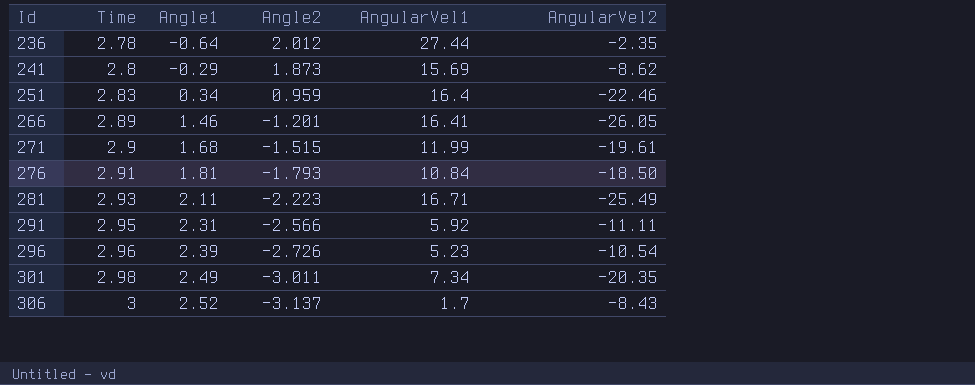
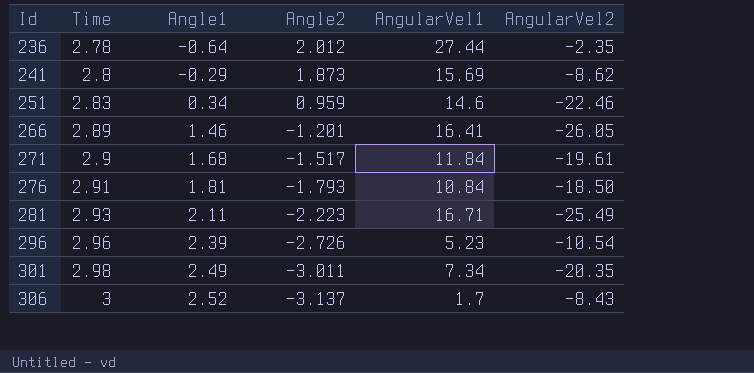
row 291: 2.95 | 2.31 | -2.566 | 5.92 | -11.11 -> none
251 | AngularVel1: 16.4 -> 14.6
271 | Angle2: -1.515 -> -1.517
271 | AngularVel1: 11.99 -> 11.84

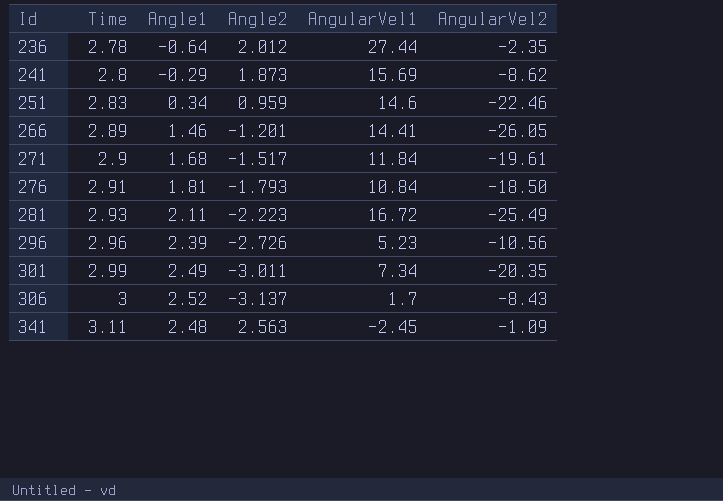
266 | AngularVel1: 16.41 -> 14.41
281 | AngularVel1: 16.71 -> 16.72
296 | AngularVel2: -10.54 -> -10.56
301 | Time: 2.98 -> 2.99
row 341: none -> 3.11 | 2.48 | 2.563 | -2.45 | -1.09

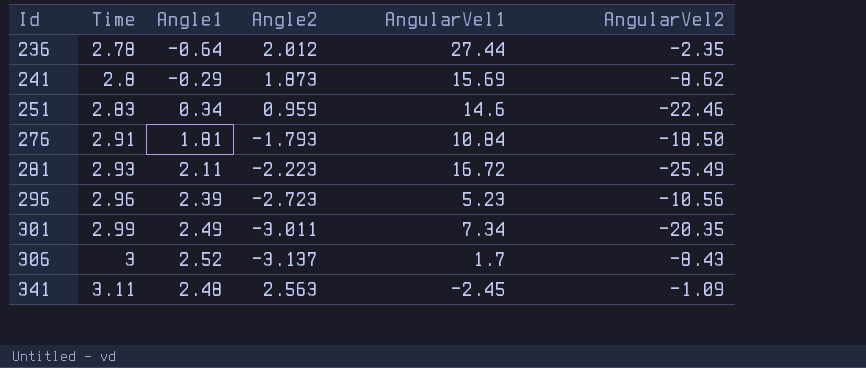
row 266: 2.89 | 1.46 | -1.201 | 14.41 | -26.05 -> none
row 271: 2.9 | 1.68 | -1.517 | 11.84 | -19.61 -> none
296 | Angle2: -2.726 -> -2.723

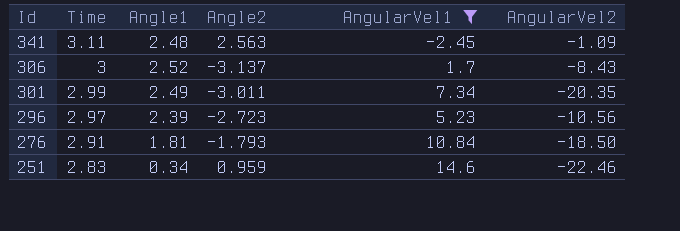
filter: none -> AngularVel1 <= 14.6
row order: Id ascending -> Id descending
296 | Time: 2.96 -> 2.97

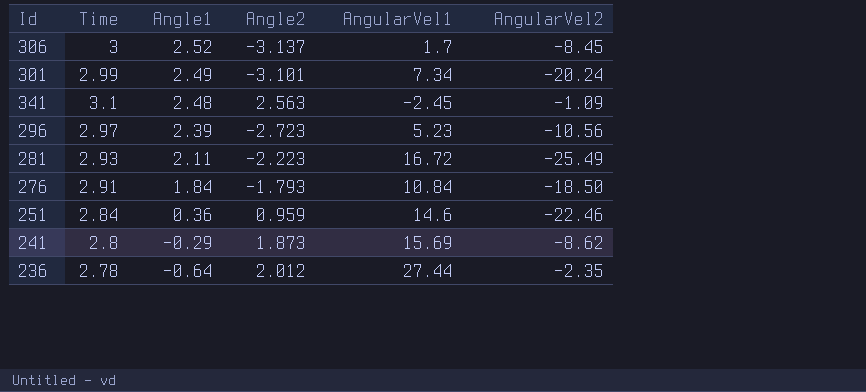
filter: AngularVel1 <= 14.6 -> none
row order: Id descending -> Angle1 descending
306 | AngularVel2: -8.43 -> -8.45
301 | Angle2: -3.011 -> -3.101
301 | AngularVel2: -20.35 -> -20.24
341 | Time: 3.11 -> 3.1
276 | Angle1: 1.81 -> 1.84
251 | Time: 2.83 -> 2.84
251 | Angle1: 0.34 -> 0.36

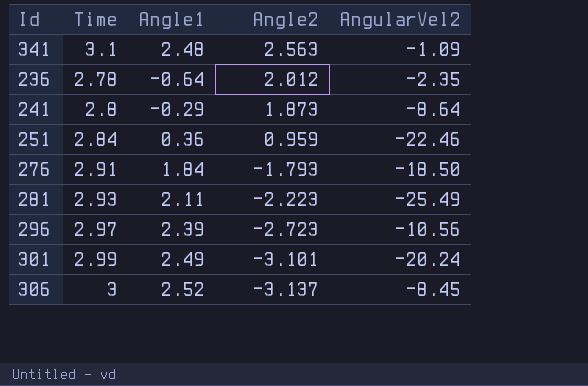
row order: Angle1 descending -> Angle2 descending
column AngularVel1 | position: 5 -> none
241 | AngularVel2: -8.62 -> -8.64

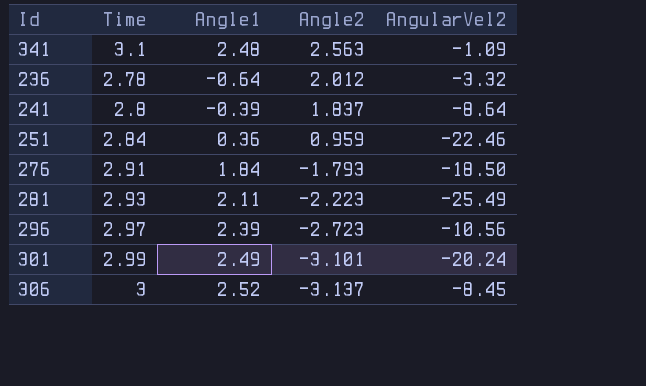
236 | AngularVel2: -2.35 -> -3.32
241 | Angle1: -0.29 -> -0.39
241 | Angle2: 1.873 -> 1.837

